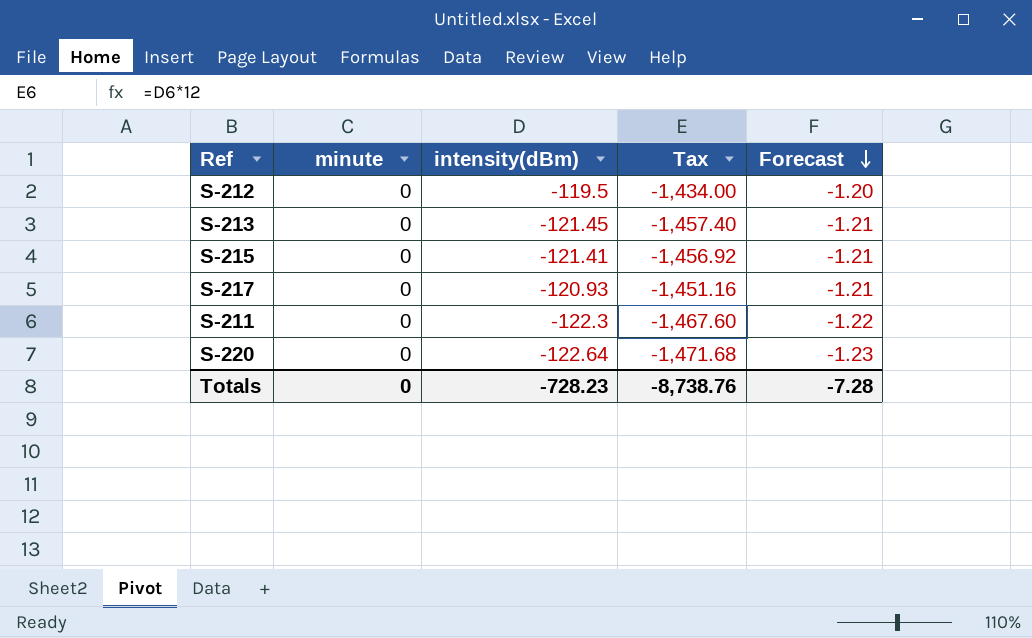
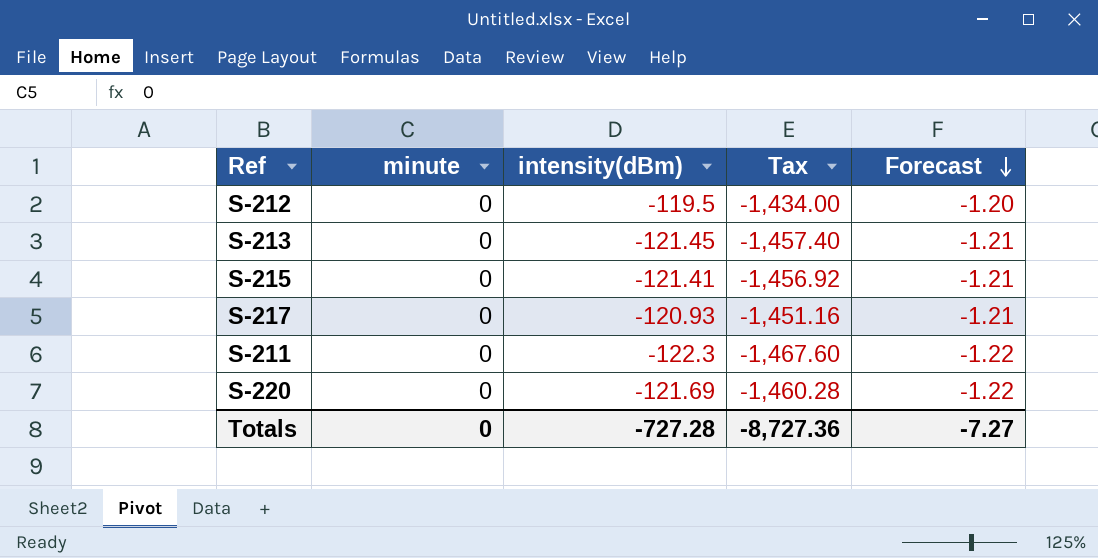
S-220 | intensity(dBm): -122.64 -> -121.69
S-220 | Tax: -1,471.68 -> -1,460.28
S-220 | Forecast: -1.23 -> -1.22
Totals | intensity(dBm): -728.23 -> -727.28
Totals | Tax: -8,738.76 -> -8,727.36
Totals | Forecast: -7.28 -> -7.27

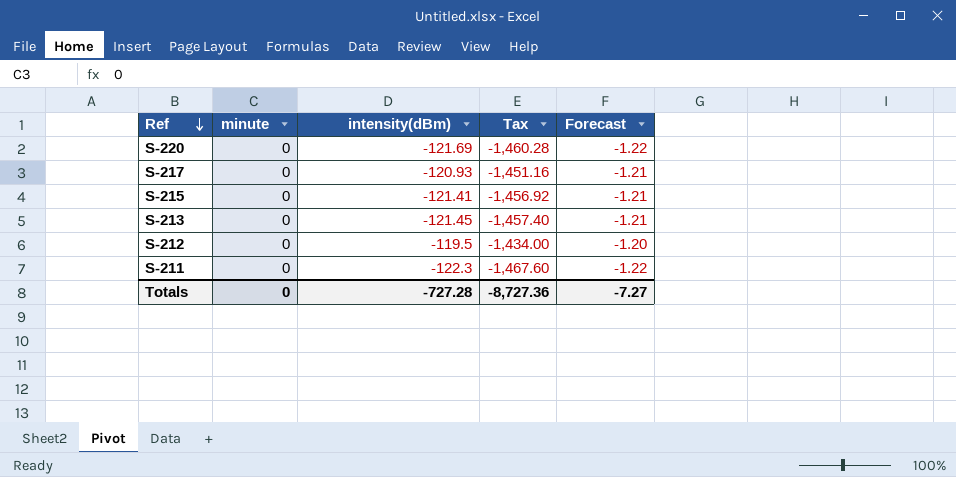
row order: Forecast descending -> Ref descending

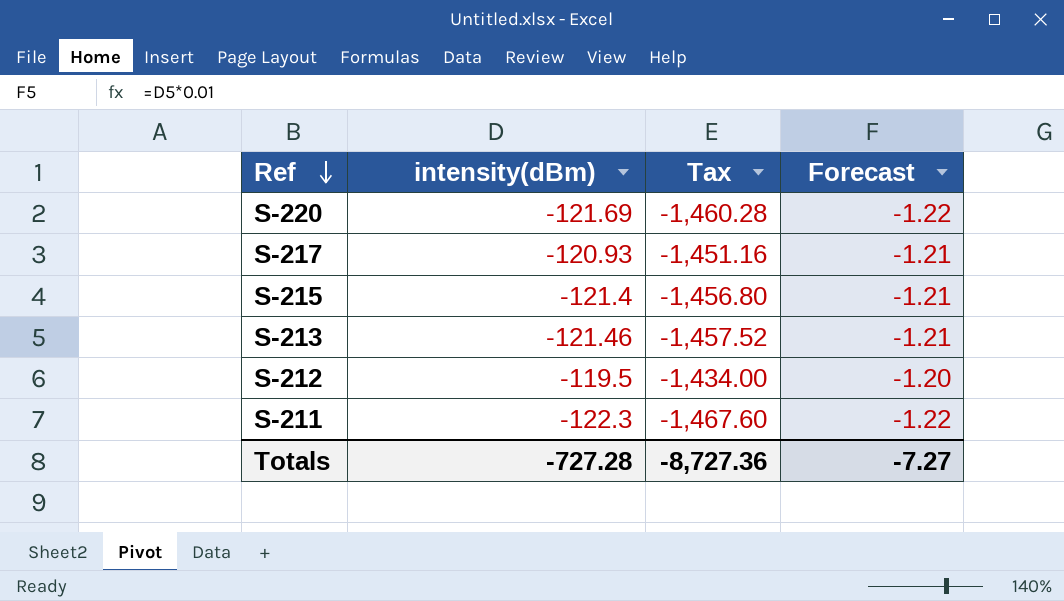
column minute | position: 2 -> none
S-215 | intensity(dBm): -121.41 -> -121.4
S-215 | Tax: -1,456.92 -> -1,456.80
S-213 | intensity(dBm): -121.45 -> -121.46
S-213 | Tax: -1,457.40 -> -1,457.52

